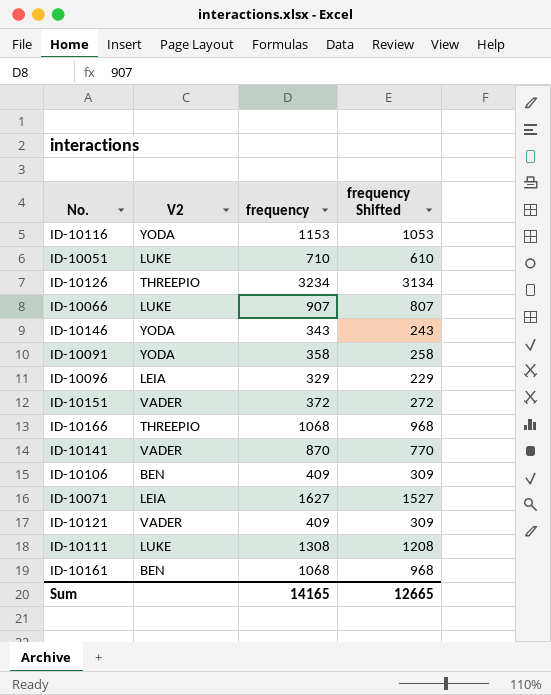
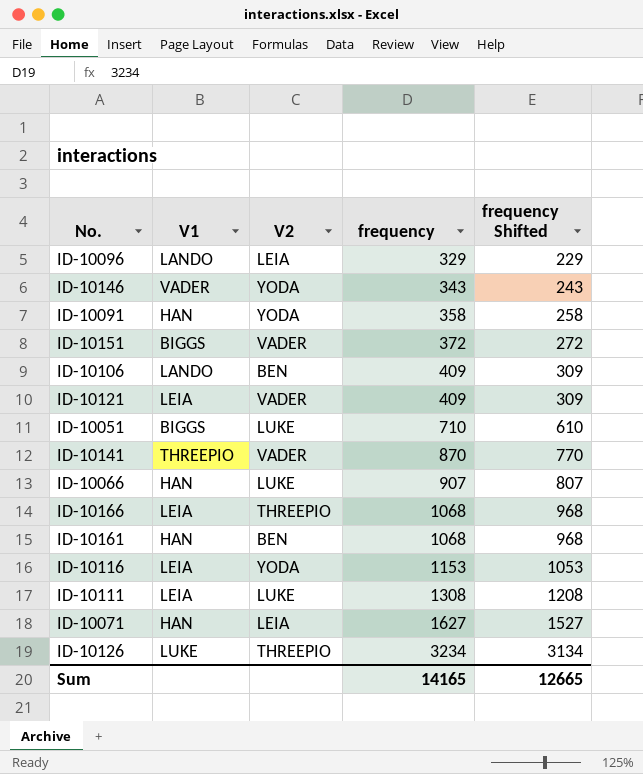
row order: none -> frequency ascending
column V1 | position: none -> 2

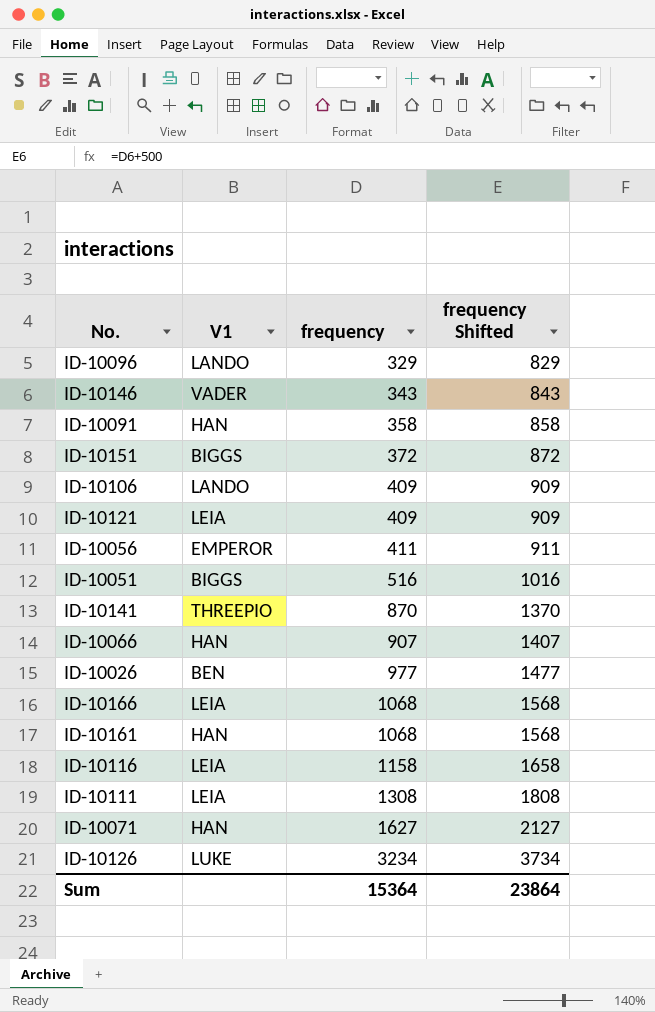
column V2 | position: 3 -> none
column frequency Shifted | formula: [frequency] - 100 -> [frequency] + 500
row ID-10056: none -> EMPEROR | 411 | 911
ID-10051 | frequency: 710 -> 516
row ID-10026: none -> BEN | 977 | 1477
ID-10116 | frequency: 1153 -> 1158
Sum | frequency: 14165 -> 15364
Sum | frequency Shifted: 12665 -> 23864

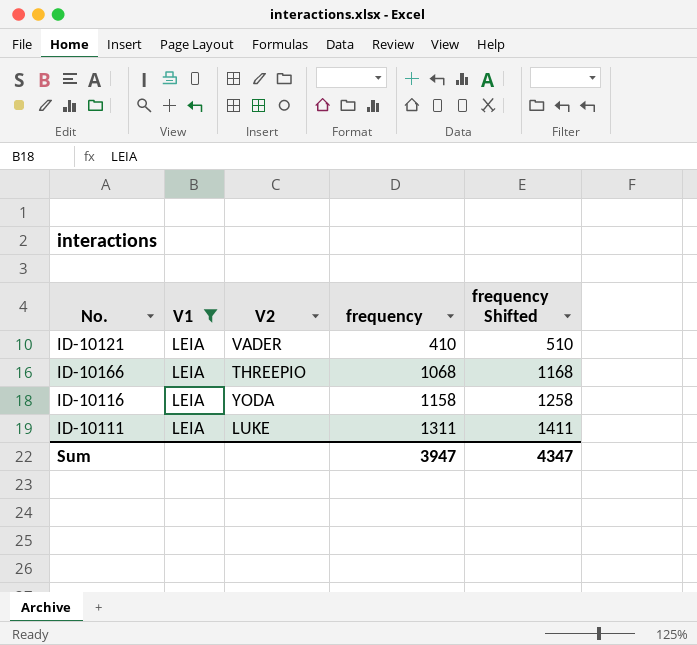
filter: none -> V1 = LEIA
column V2 | position: none -> 3
column frequency Shifted | formula: [frequency] + 500 -> [frequency] + 100
ID-10121 | frequency: 409 -> 410
ID-10111 | frequency: 1308 -> 1311
Sum | frequency: 15364 -> 3947
Sum | frequency Shifted: 23864 -> 4347

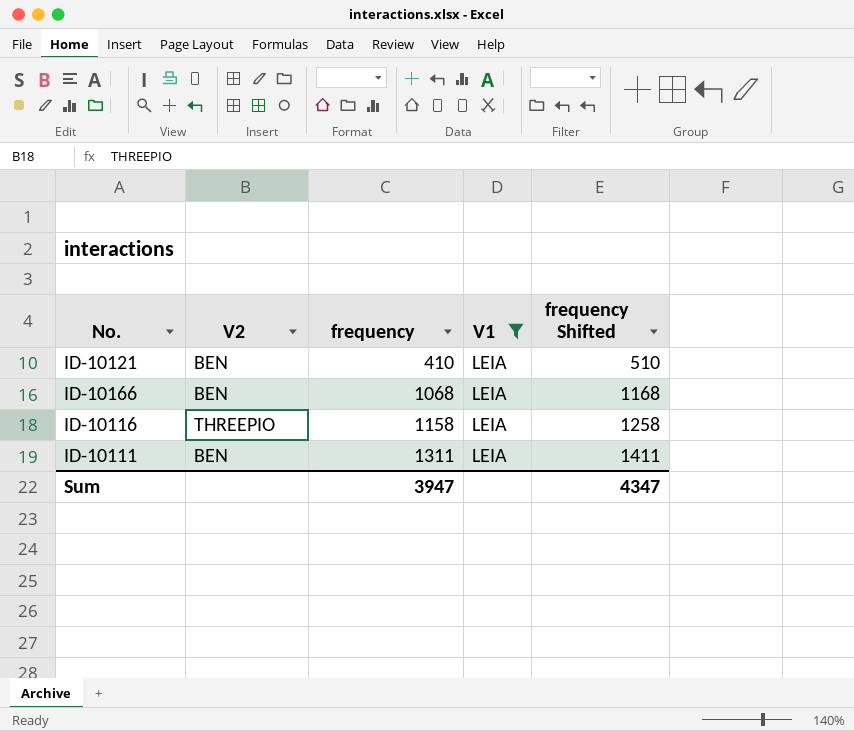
column V1 | position: 2 -> 4
ID-10121 | V2: VADER -> BEN
ID-10166 | V2: THREEPIO -> BEN
ID-10116 | V2: YODA -> THREEPIO
ID-10111 | V2: LUKE -> BEN

